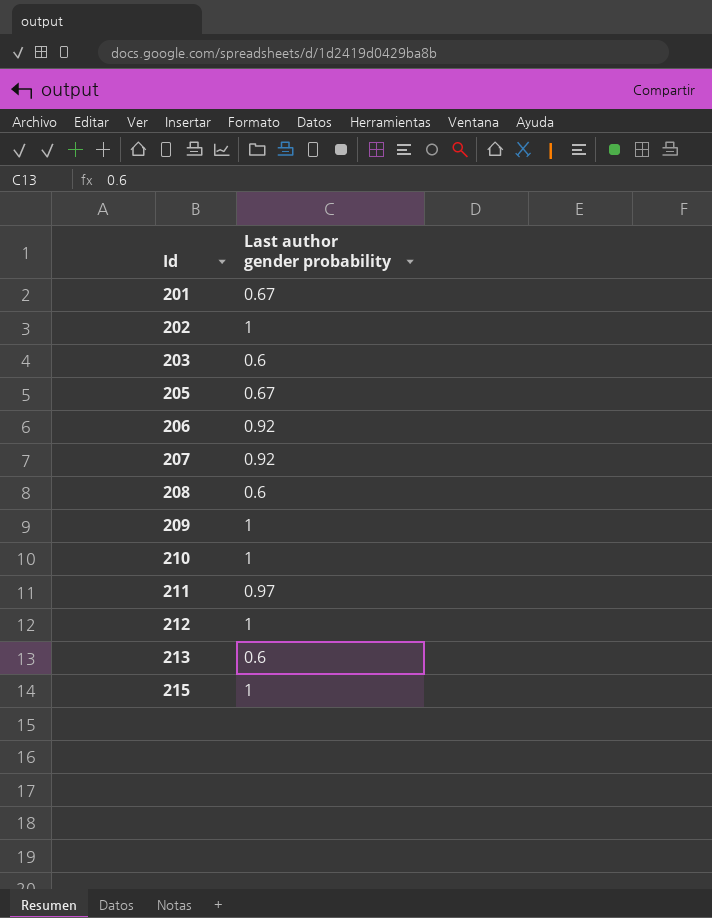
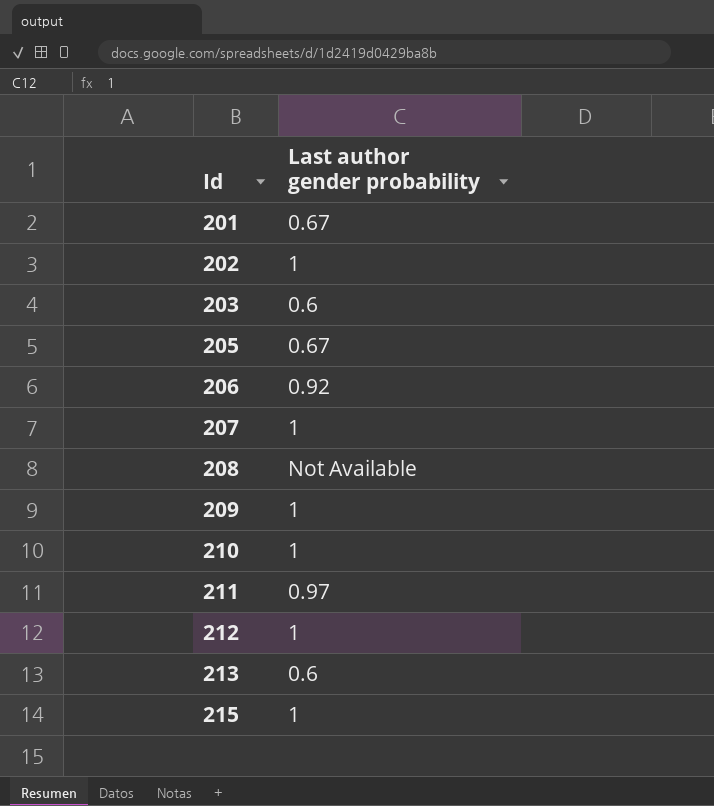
207 | Last author gender probability: 0.92 -> 1
208 | Last author gender probability: 0.6 -> Not Available

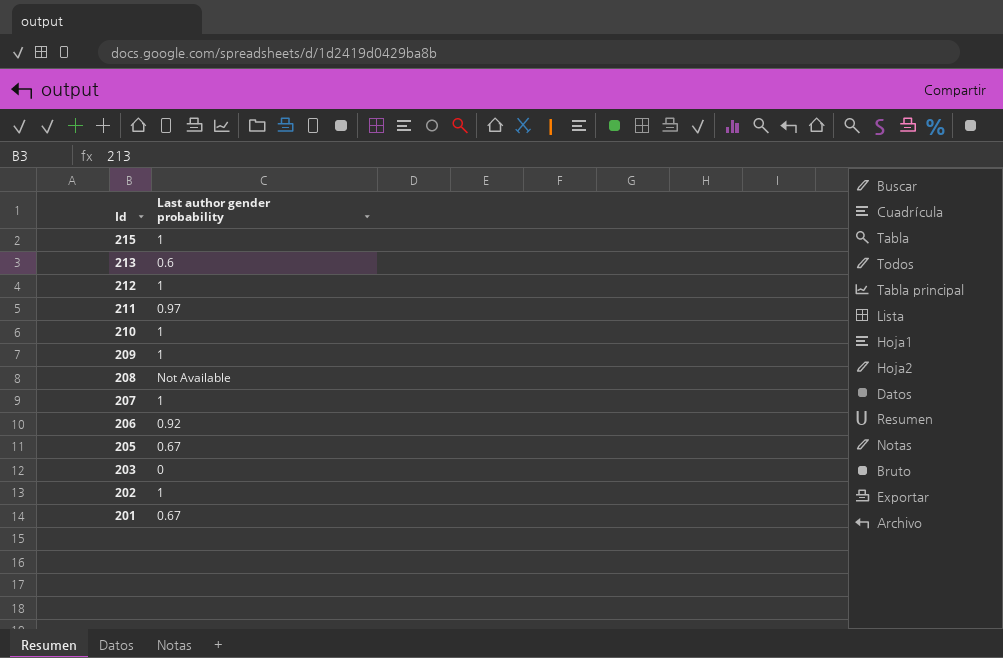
row order: Id ascending -> Id descending
203 | Last author gender probability: 0.6 -> 0

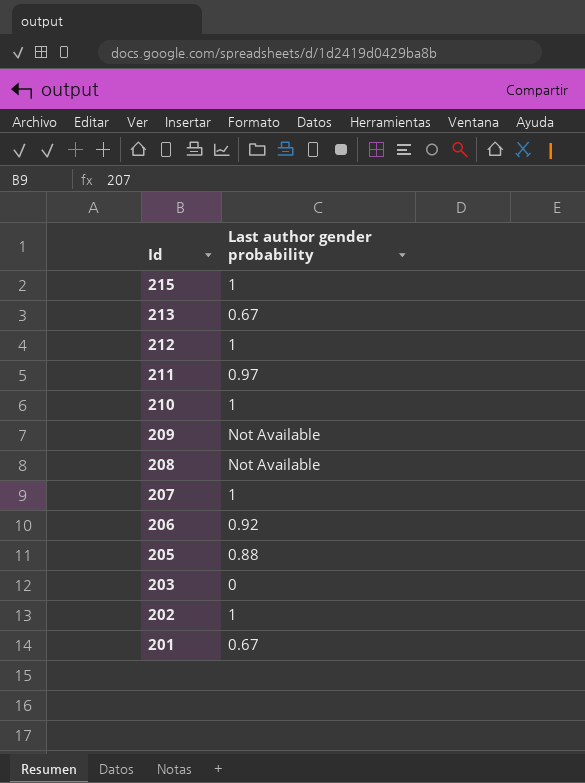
213 | Last author gender probability: 0.6 -> 0.67
209 | Last author gender probability: 1 -> Not Available
205 | Last author gender probability: 0.67 -> 0.88

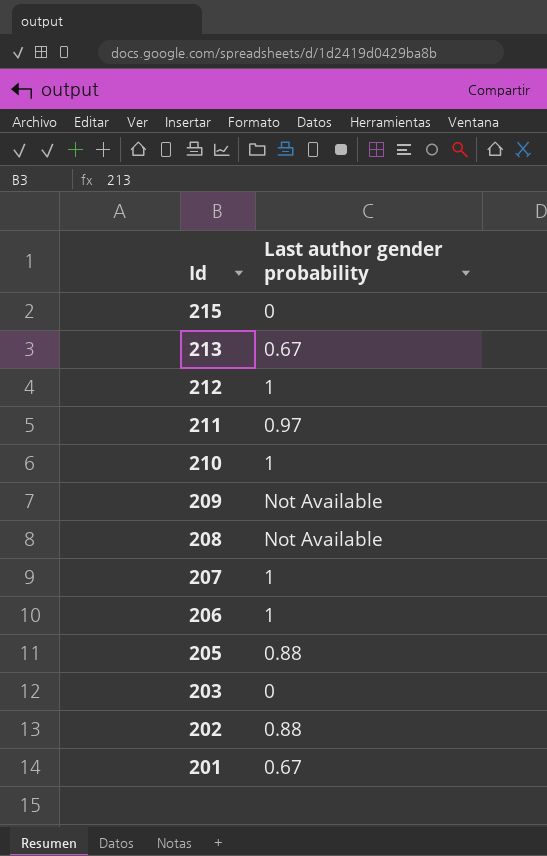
215 | Last author gender probability: 1 -> 0
206 | Last author gender probability: 0.92 -> 1
202 | Last author gender probability: 1 -> 0.88

